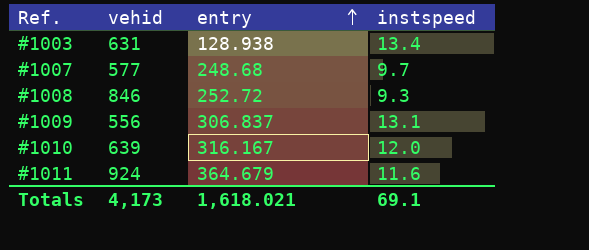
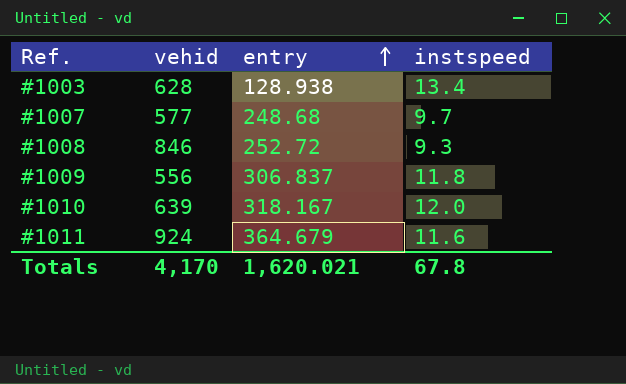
#1003 | vehid: 631 -> 628
#1009 | instspeed: 13.1 -> 11.8
#1010 | entry: 316.167 -> 318.167
Totals | vehid: 4,173 -> 4,170
Totals | entry: 1,618.021 -> 1,620.021
Totals | instspeed: 69.1 -> 67.8

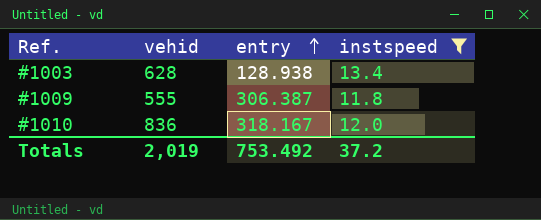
filter: none -> instspeed >= 11.8
#1009 | vehid: 556 -> 555
#1009 | entry: 306.837 -> 306.387
#1010 | vehid: 639 -> 836
Totals | vehid: 4,170 -> 2,019
Totals | entry: 1,620.021 -> 753.492
Totals | instspeed: 67.8 -> 37.2

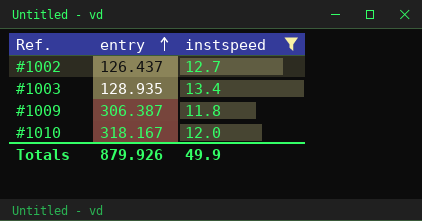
column vehid | position: 2 -> none
row #1002: none -> 126.437 | 12.7
#1003 | entry: 128.938 -> 128.935
Totals | entry: 753.492 -> 879.926
Totals | instspeed: 37.2 -> 49.9

